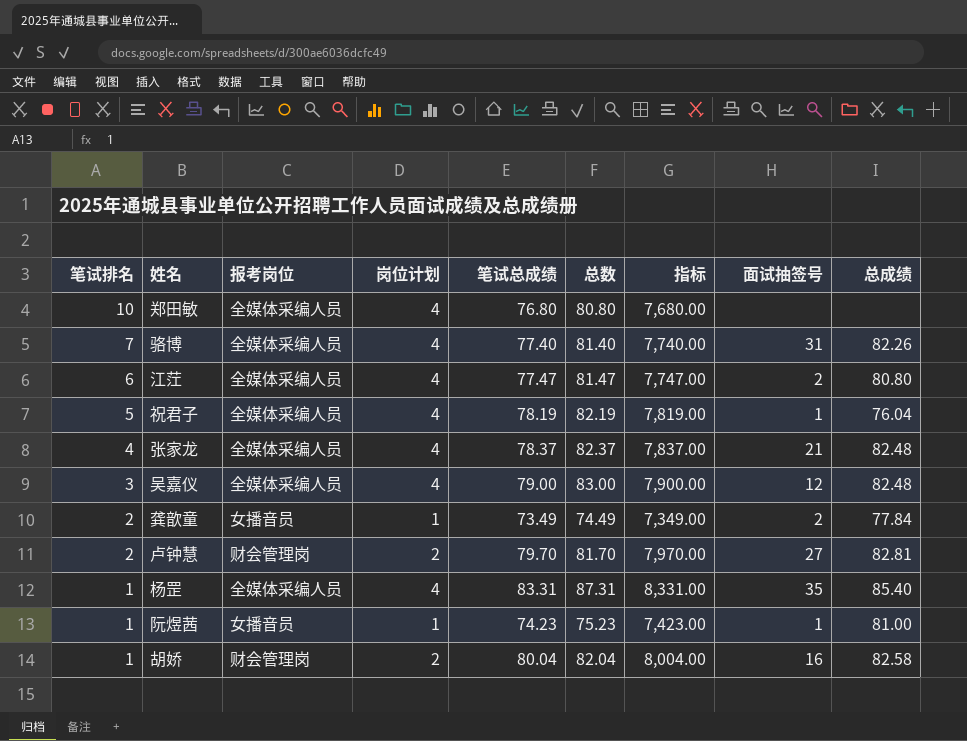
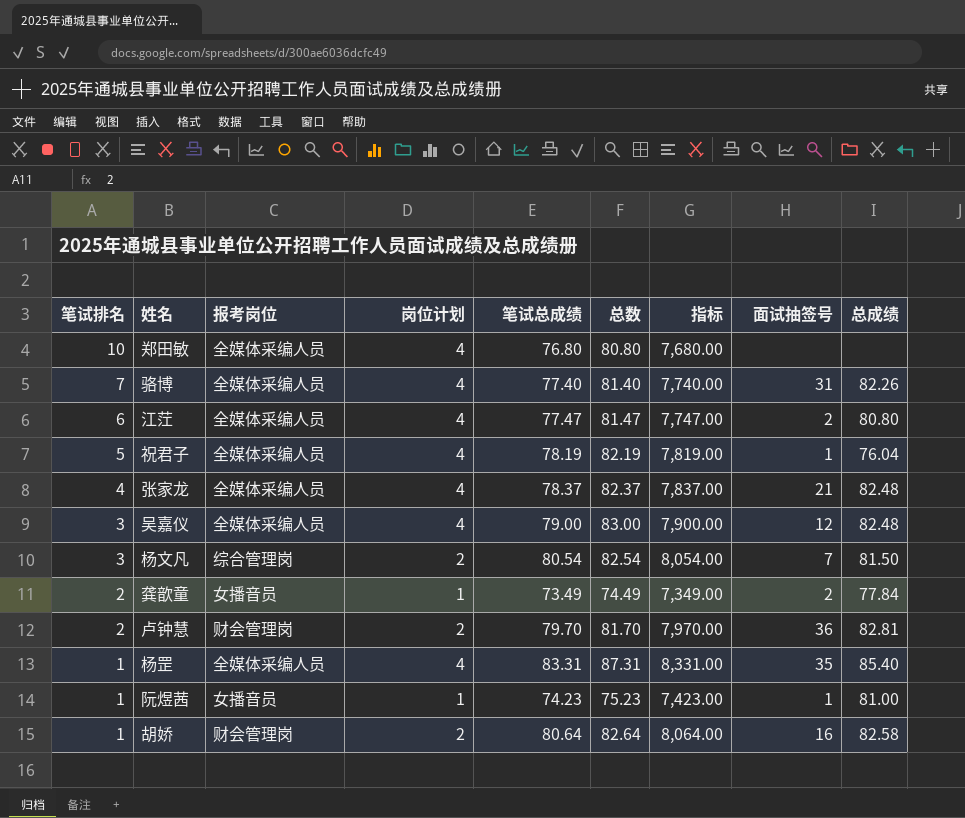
row 杨文凡: none -> 3 | 综合管理岗 | 2 | 80.54 | 82.54 | 8,054.00 | 7 | 81.50
卢钟慧 | 面试抽签号: 27 -> 36
胡娇 | 笔试总成绩: 80.04 -> 80.64
胡娇 | 总数: 82.04 -> 82.64
胡娇 | 指标: 8,004.00 -> 8,064.00

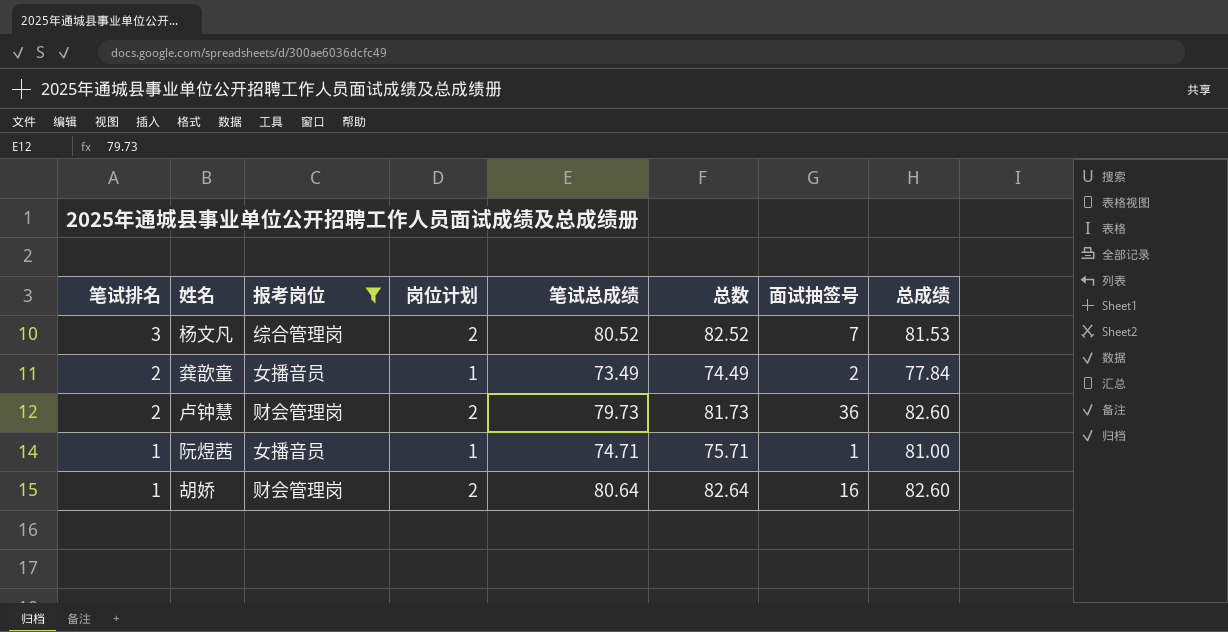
filter: none -> 报考岗位 != 全媒体采编人员
column 指标 | formula: [笔试总成绩] * 100 -> none
杨文凡 | 笔试总成绩: 80.54 -> 80.52
杨文凡 | 总数: 82.54 -> 82.52
杨文凡 | 总成绩: 81.50 -> 81.53
卢钟慧 | 笔试总成绩: 79.70 -> 79.73
卢钟慧 | 总数: 81.70 -> 81.73
卢钟慧 | 总成绩: 82.81 -> 82.60
阮煜茜 | 笔试总成绩: 74.23 -> 74.71
阮煜茜 | 总数: 75.23 -> 75.71
胡娇 | 总成绩: 82.58 -> 82.60

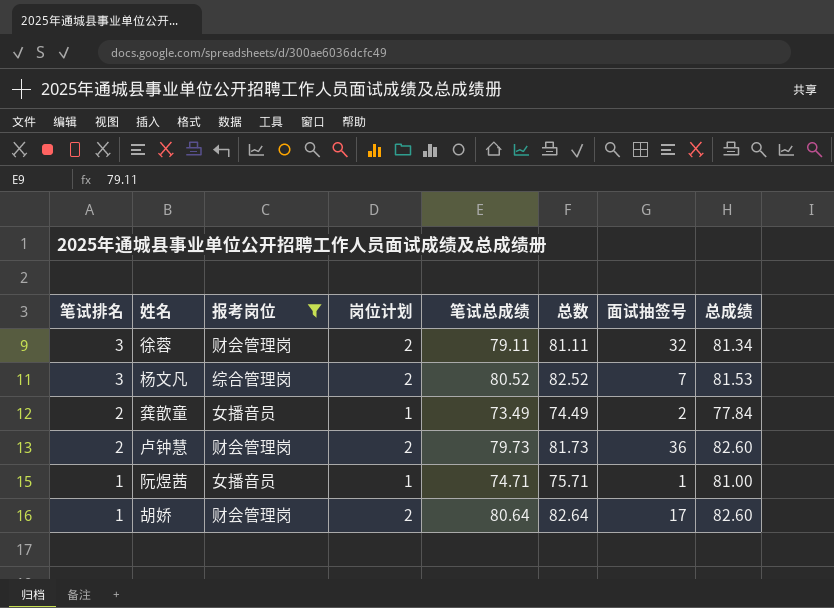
row 徐蓉: none -> 3 | 财会管理岗 | 2 | 79.11 | 81.11 | 32 | 81.34
胡娇 | 面试抽签号: 16 -> 17

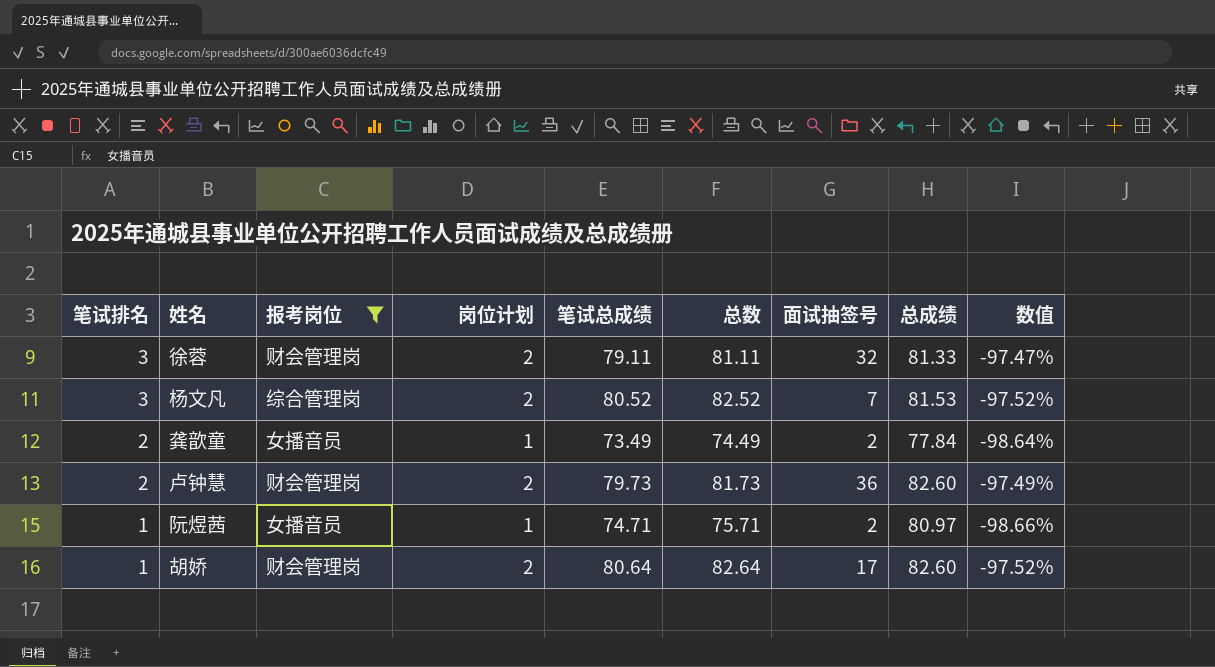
column 数值 | formula: none -> ([岗位计划] - [笔试总成绩]) / [笔试总成绩]
徐蓉 | 总成绩: 81.34 -> 81.33
阮煜茜 | 面试抽签号: 1 -> 2
阮煜茜 | 总成绩: 81.00 -> 80.97

